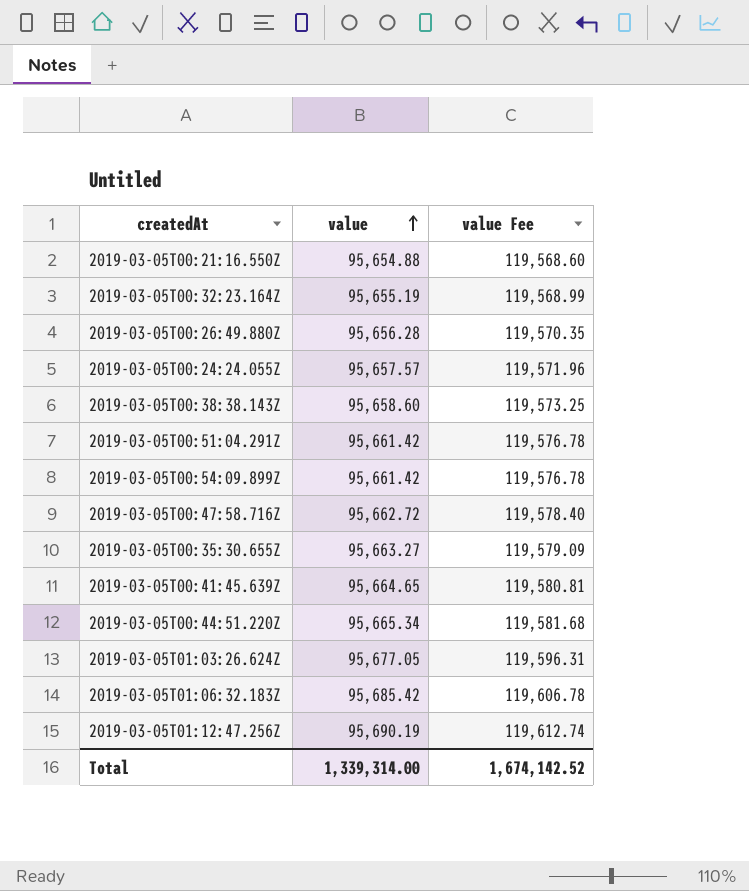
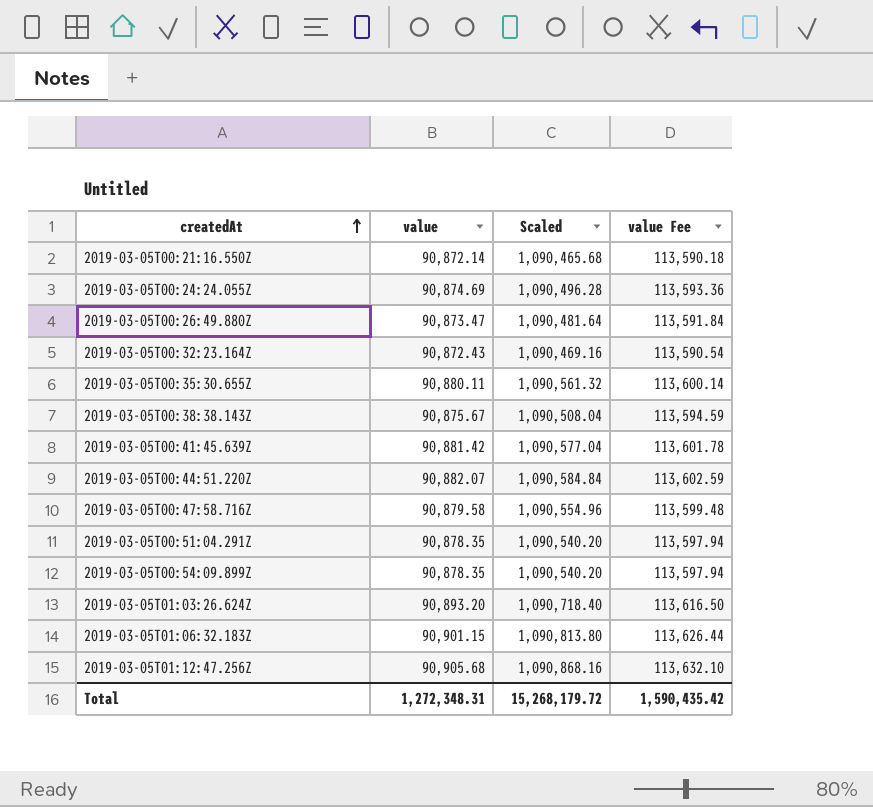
row order: value ascending -> createdAt ascending
column Scaled | formula: none -> [value] * 12
2019-03-05T00:21:16.550Z | value: 95,654.88 -> 90,872.14
2019-03-05T00:21:16.550Z | value Fee: 119,568.60 -> 113,590.18
2019-03-05T00:24:24.055Z | value: 95,657.57 -> 90,874.69
2019-03-05T00:24:24.055Z | value Fee: 119,571.96 -> 113,593.36
2019-03-05T00:26:49.880Z | value: 95,656.28 -> 90,873.47
2019-03-05T00:26:49.880Z | value Fee: 119,570.35 -> 113,591.84
2019-03-05T00:32:23.164Z | value: 95,655.19 -> 90,872.43
2019-03-05T00:32:23.164Z | value Fee: 119,568.99 -> 113,590.54
2019-03-05T00:35:30.655Z | value: 95,663.27 -> 90,880.11
2019-03-05T00:35:30.655Z | value Fee: 119,579.09 -> 113,600.14
2019-03-05T00:38:38.143Z | value: 95,658.60 -> 90,875.67
2019-03-05T00:38:38.143Z | value Fee: 119,573.25 -> 113,594.59
2019-03-05T00:41:45.639Z | value: 95,664.65 -> 90,881.42
2019-03-05T00:41:45.639Z | value Fee: 119,580.81 -> 113,601.78
2019-03-05T00:44:51.220Z | value: 95,665.34 -> 90,882.07
2019-03-05T00:44:51.220Z | value Fee: 119,581.68 -> 113,602.59
2019-03-05T00:47:58.716Z | value: 95,662.72 -> 90,879.58
2019-03-05T00:47:58.716Z | value Fee: 119,578.40 -> 113,599.48
2019-03-05T00:51:04.291Z | value: 95,661.42 -> 90,878.35
2019-03-05T00:51:04.291Z | value Fee: 119,576.78 -> 113,597.94
2019-03-05T00:54:09.899Z | value: 95,661.42 -> 90,878.35
2019-03-05T00:54:09.899Z | value Fee: 119,576.78 -> 113,597.94
2019-03-05T01:03:26.624Z | value: 95,677.05 -> 90,893.20
2019-03-05T01:03:26.624Z | value Fee: 119,596.31 -> 113,616.50
2019-03-05T01:06:32.183Z | value: 95,685.42 -> 90,901.15
2019-03-05T01:06:32.183Z | value Fee: 119,606.78 -> 113,626.44
2019-03-05T01:12:47.256Z | value: 95,690.19 -> 90,905.68
2019-03-05T01:12:47.256Z | value Fee: 119,612.74 -> 113,632.10
Total | value: 1,339,314.00 -> 1,272,348.31
Total | value Fee: 1,674,142.52 -> 1,590,435.42

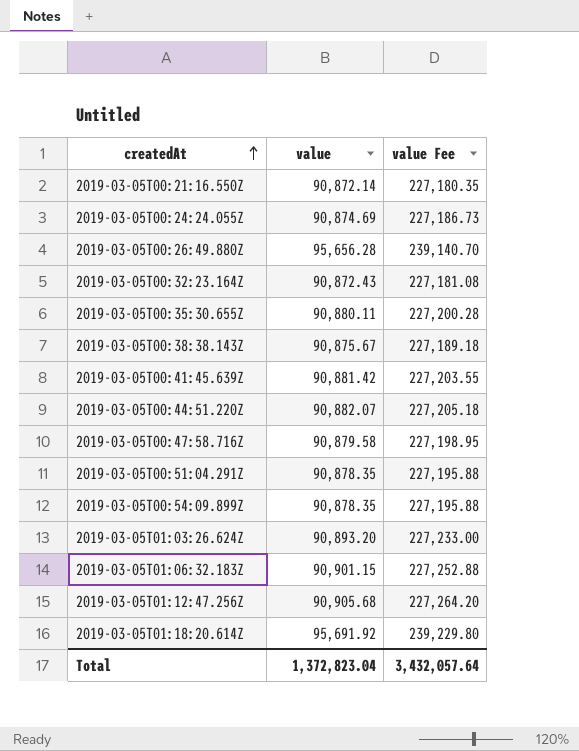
column Scaled | formula: [value] * 12 -> none
column value Fee | formula: [value] * 1.25 -> [value] * 2.5
2019-03-05T00:26:49.880Z | value: 90,873.47 -> 95,656.28
row 2019-03-05T01:18:20.614Z: none -> 95,691.92 | 239,229.80
Total | value: 1,272,348.31 -> 1,372,823.04
Total | value Fee: 1,590,435.42 -> 3,432,057.64

